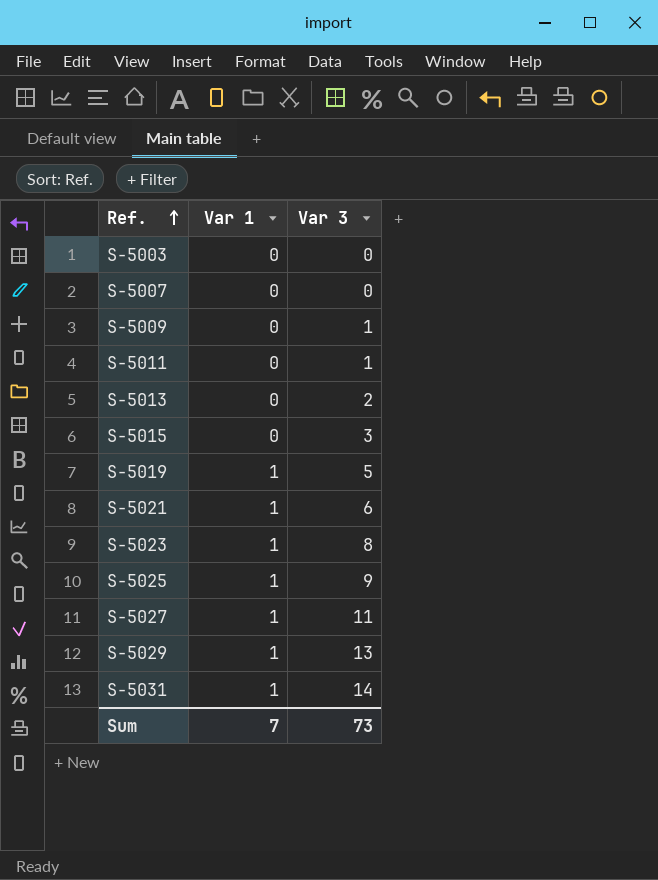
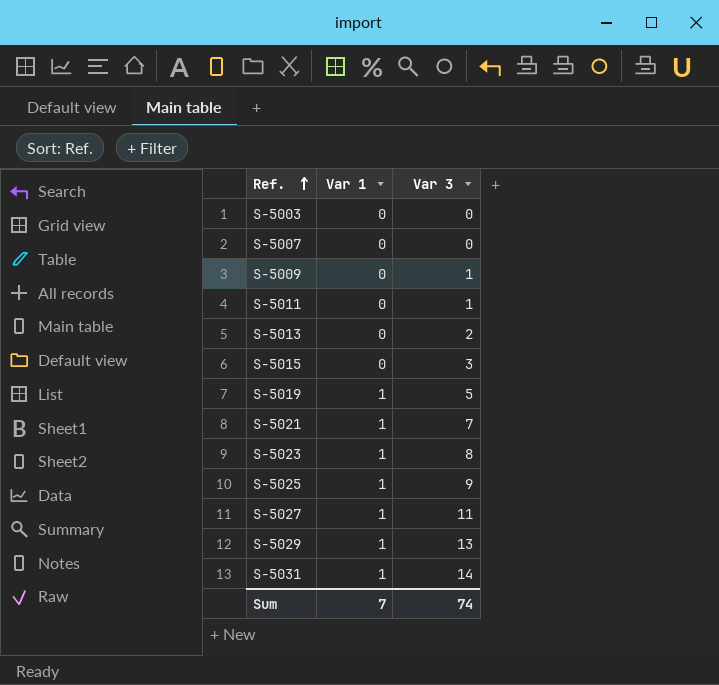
S-5021 | Var 3: 6 -> 7
Sum | Var 3: 73 -> 74

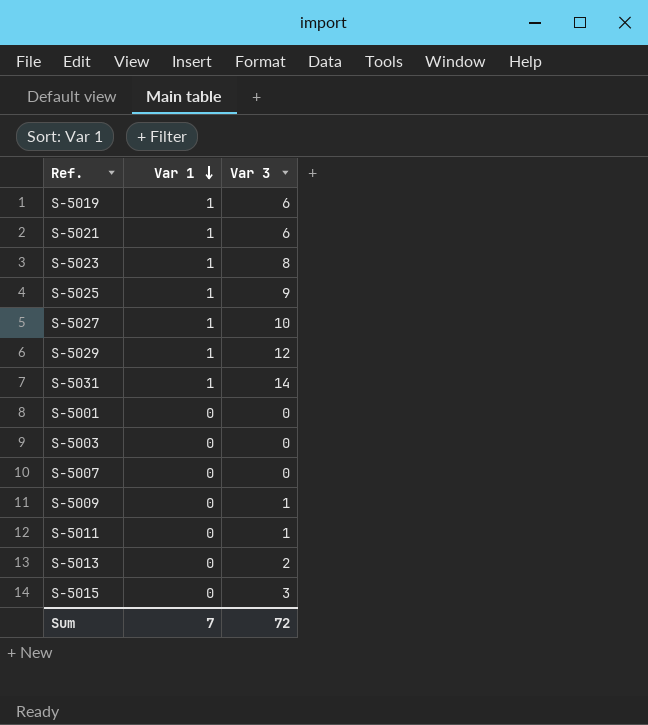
row order: Ref. ascending -> Var 1 descending
S-5019 | Var 3: 5 -> 6
S-5021 | Var 3: 7 -> 6
S-5027 | Var 3: 11 -> 10
S-5029 | Var 3: 13 -> 12
row S-5001: none -> 0 | 0
Sum | Var 3: 74 -> 72

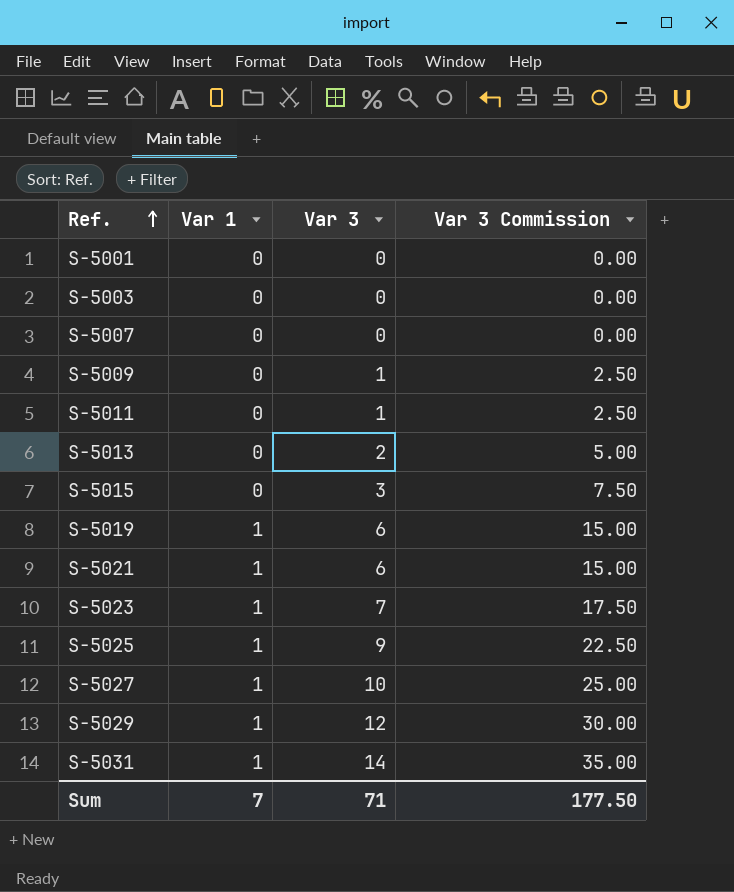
row order: Var 1 descending -> Ref. ascending
column Var 3 Commission | formula: none -> [Var 3] * 2.5
S-5023 | Var 3: 8 -> 7
Sum | Var 3: 72 -> 71

